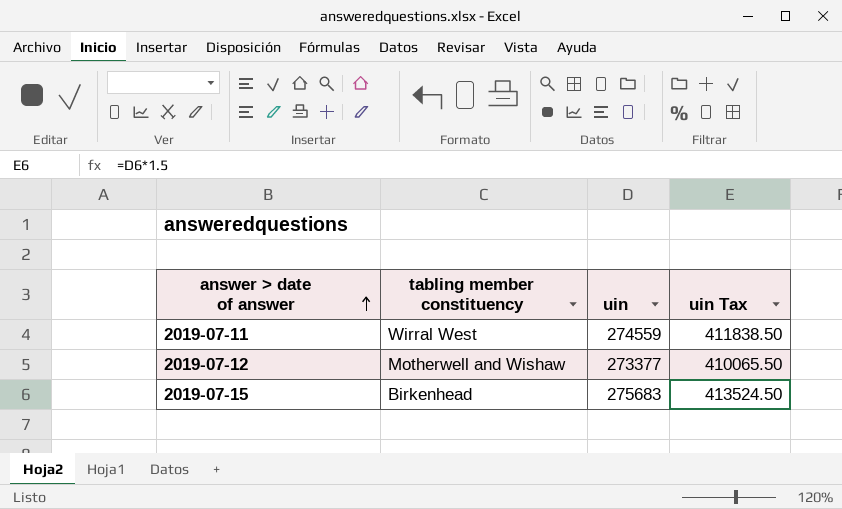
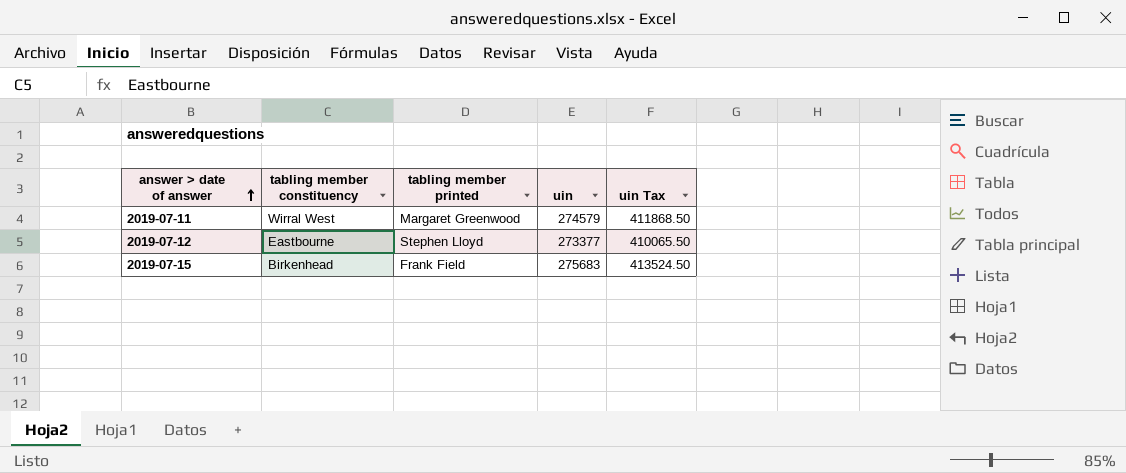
column tabling member printed | position: none -> 3
2019-07-11 | uin: 274559 -> 274579
2019-07-11 | uin Tax: 411838.50 -> 411868.50
2019-07-12 | tabling member constituency: Motherwell and Wishaw -> Eastbourne

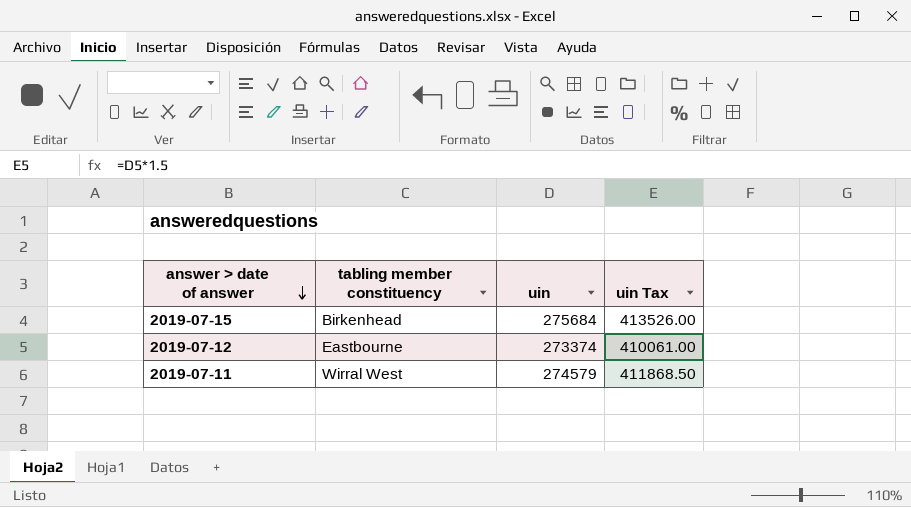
row order: answer > date of answer ascending -> answer > date of answer descending
column tabling member printed | position: 3 -> none
2019-07-15 | uin: 275683 -> 275684
2019-07-15 | uin Tax: 413524.50 -> 413526.00
2019-07-12 | uin: 273377 -> 273374
2019-07-12 | uin Tax: 410065.50 -> 410061.00

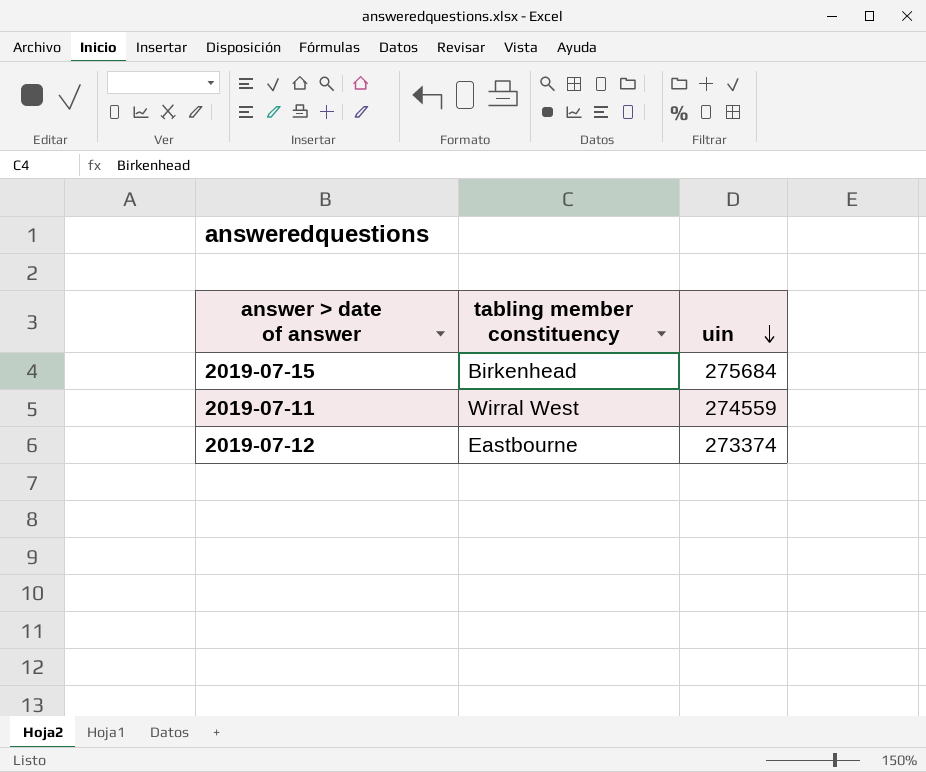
row order: answer > date of answer descending -> uin descending
column uin Tax | formula: [uin] * 1.5 -> none
2019-07-11 | uin: 274579 -> 274559

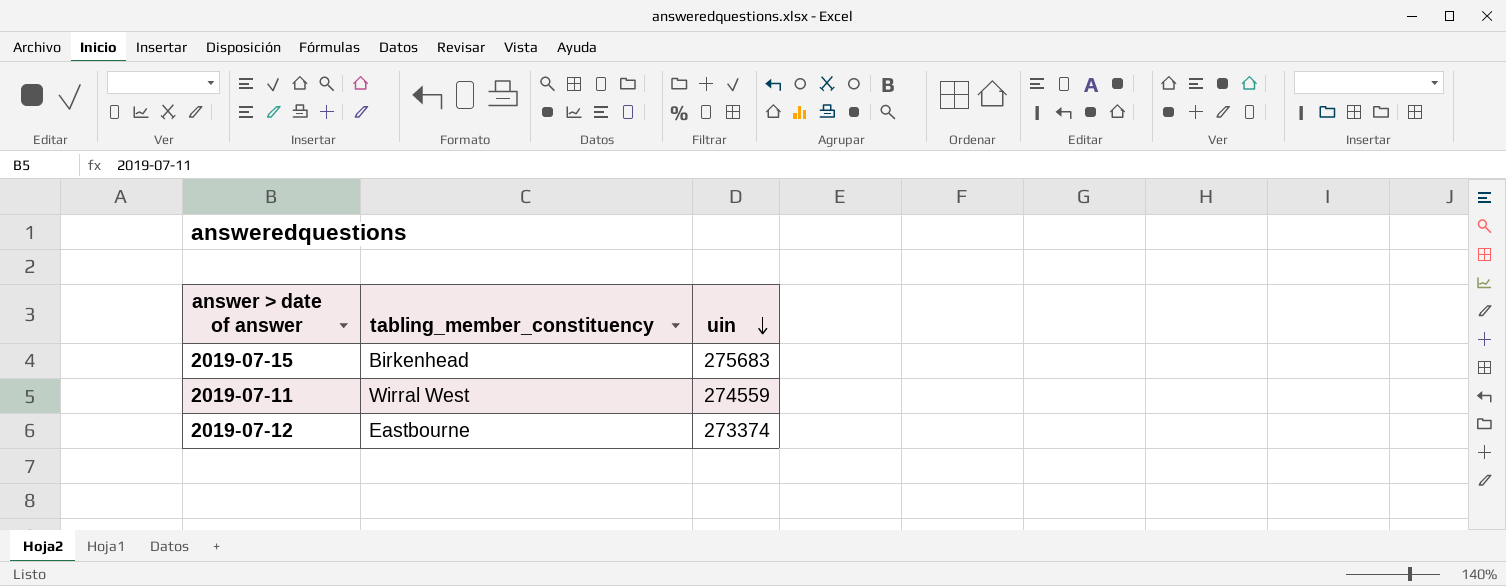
column name: tabling member constituency -> tabling_member_constituency
2019-07-15 | uin: 275684 -> 275683

